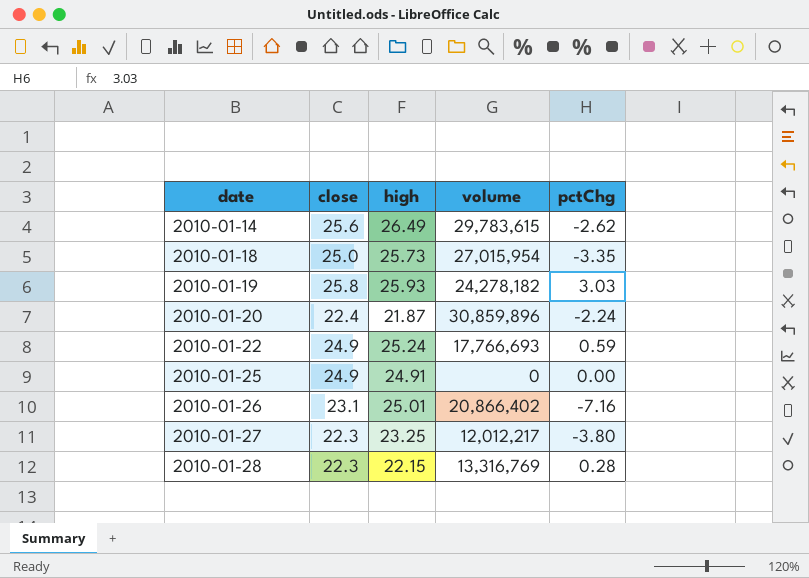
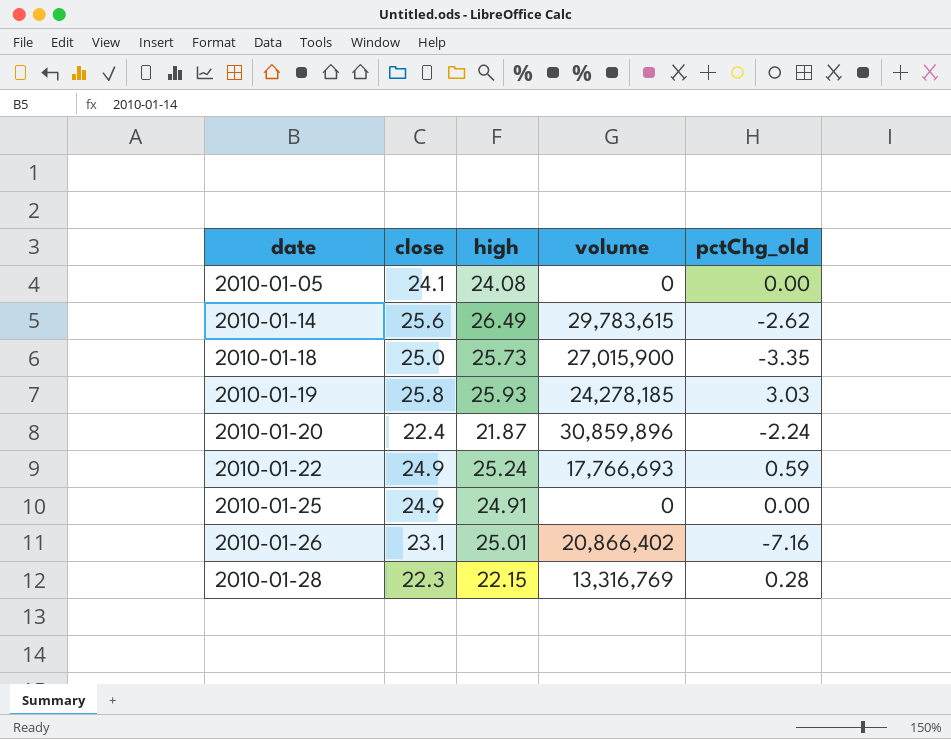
column name: pctChg -> pctChg_old
row 2010-01-27: 22.3 | 23.25 | 12,012,217 | -3.80 -> none
row 2010-01-05: none -> 24.1 | 24.08 | 0 | 0.00
2010-01-18 | volume: 27,015,954 -> 27,015,900
2010-01-19 | volume: 24,278,182 -> 24,278,185

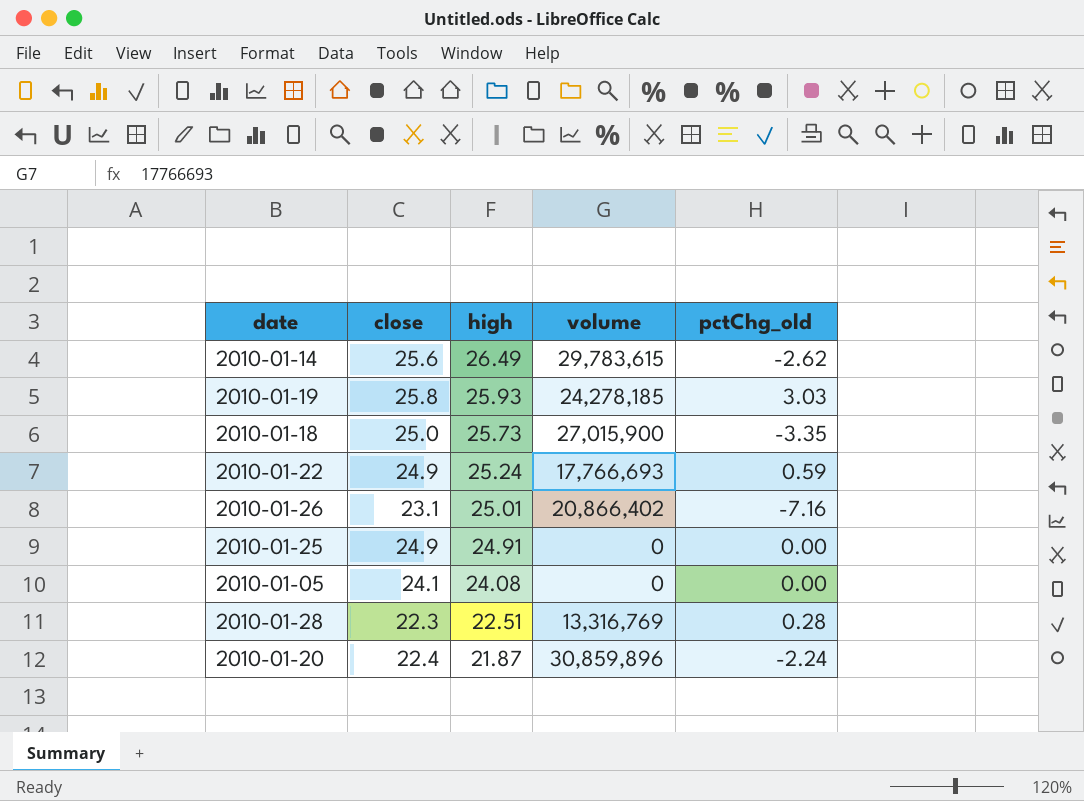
row order: date ascending -> high descending
2010-01-28 | high: 22.15 -> 22.51

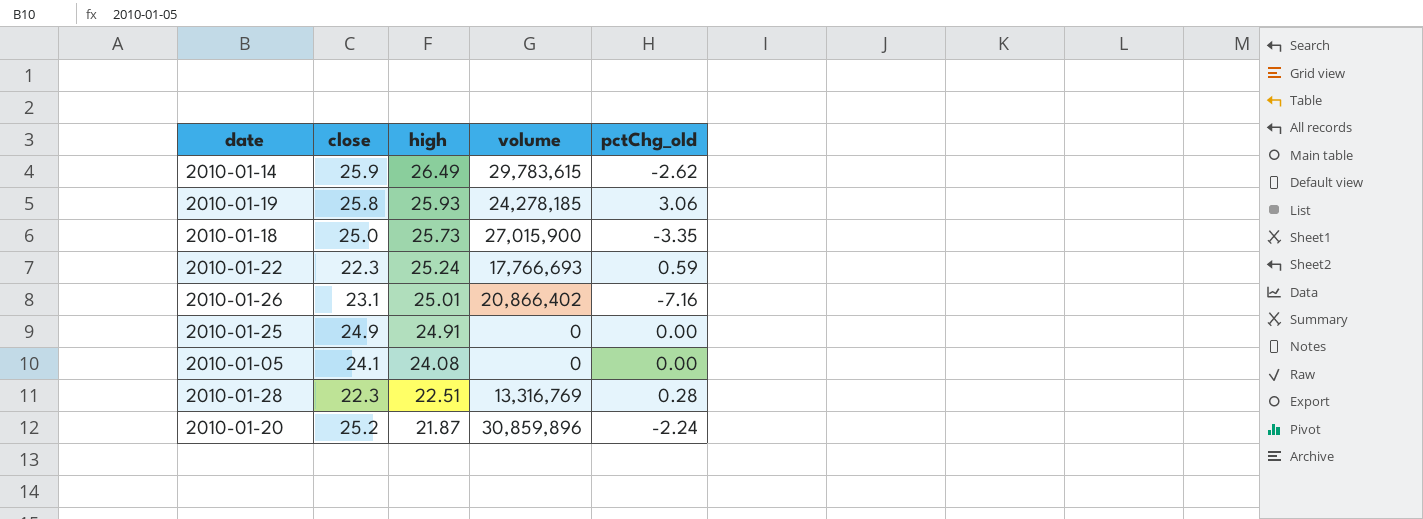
2010-01-14 | close: 25.6 -> 25.9
2010-01-19 | pctChg_old: 3.03 -> 3.06
2010-01-22 | close: 24.9 -> 22.3
2010-01-20 | close: 22.4 -> 25.2

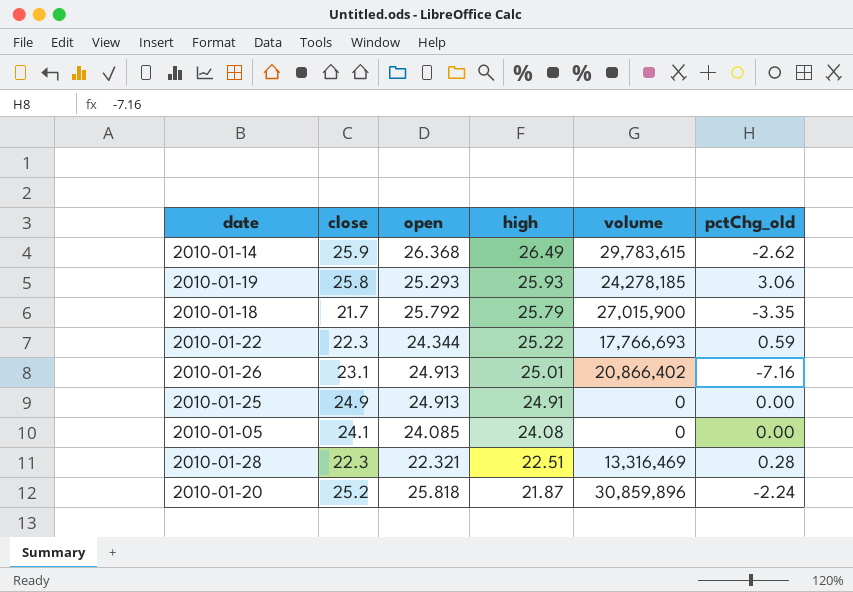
column open | position: none -> 3
2010-01-18 | close: 25.0 -> 21.7
2010-01-18 | high: 25.73 -> 25.79
2010-01-22 | high: 25.24 -> 25.22
2010-01-28 | volume: 13,316,769 -> 13,316,469

